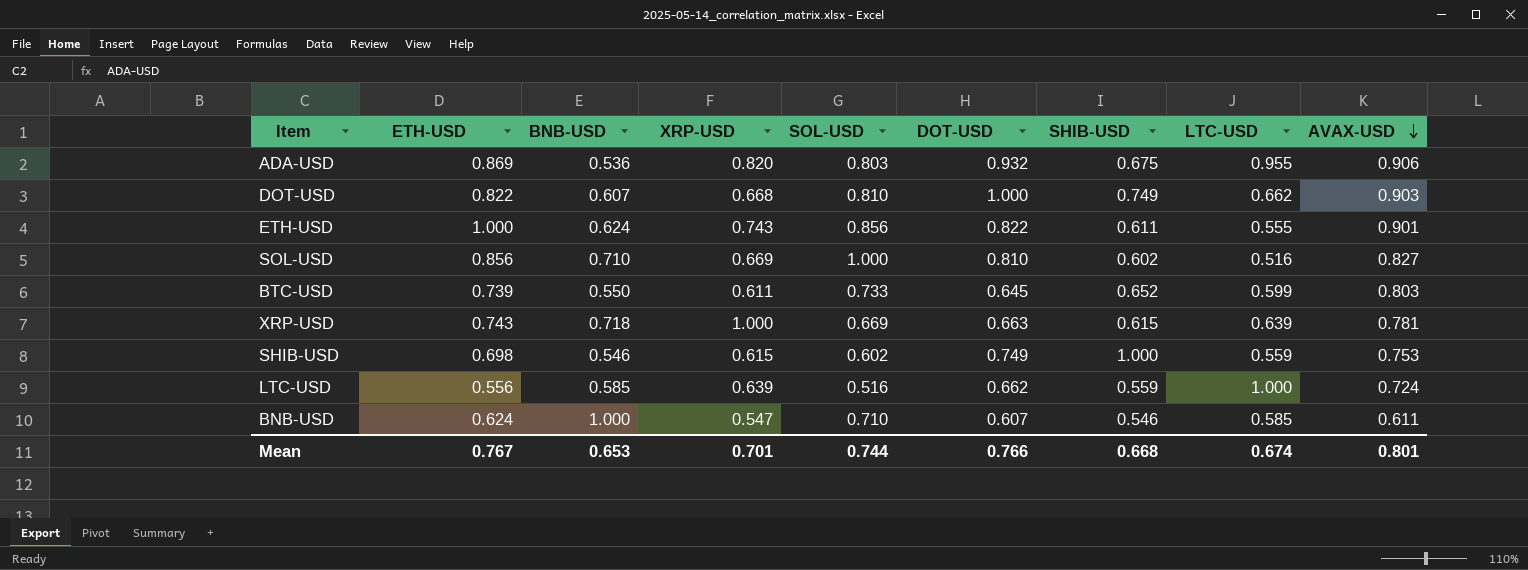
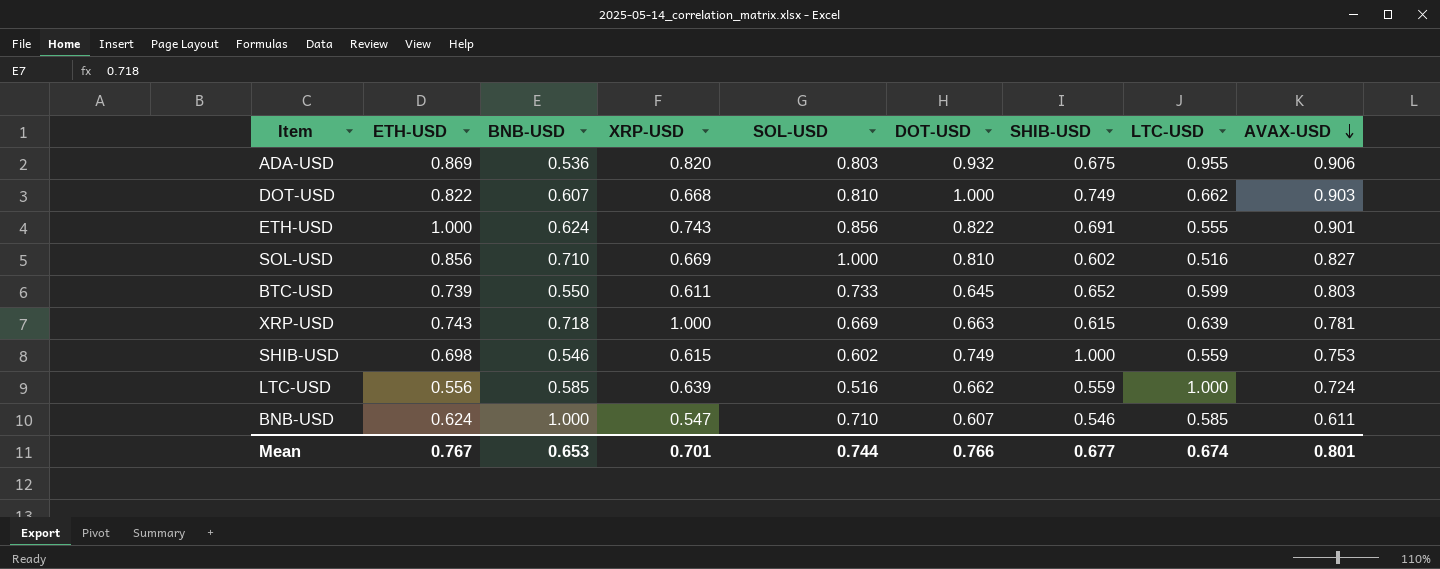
ETH-USD | SHIB-USD: 0.611 -> 0.691
Mean | SHIB-USD: 0.668 -> 0.677

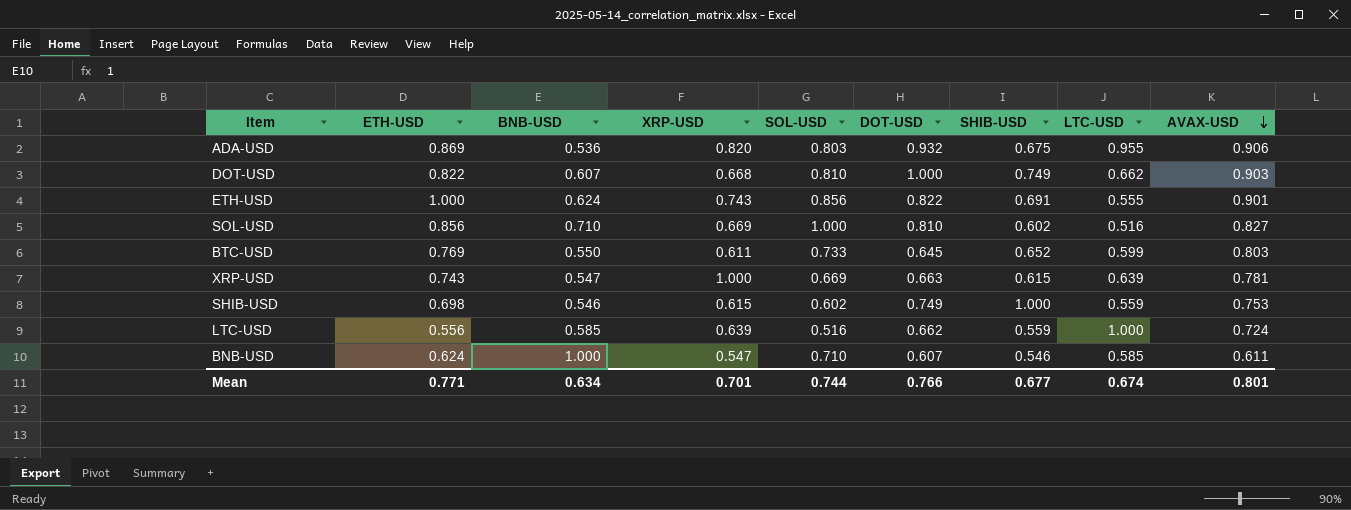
BTC-USD | ETH-USD: 0.739 -> 0.769
XRP-USD | BNB-USD: 0.718 -> 0.547
Mean | ETH-USD: 0.767 -> 0.771
Mean | BNB-USD: 0.653 -> 0.634

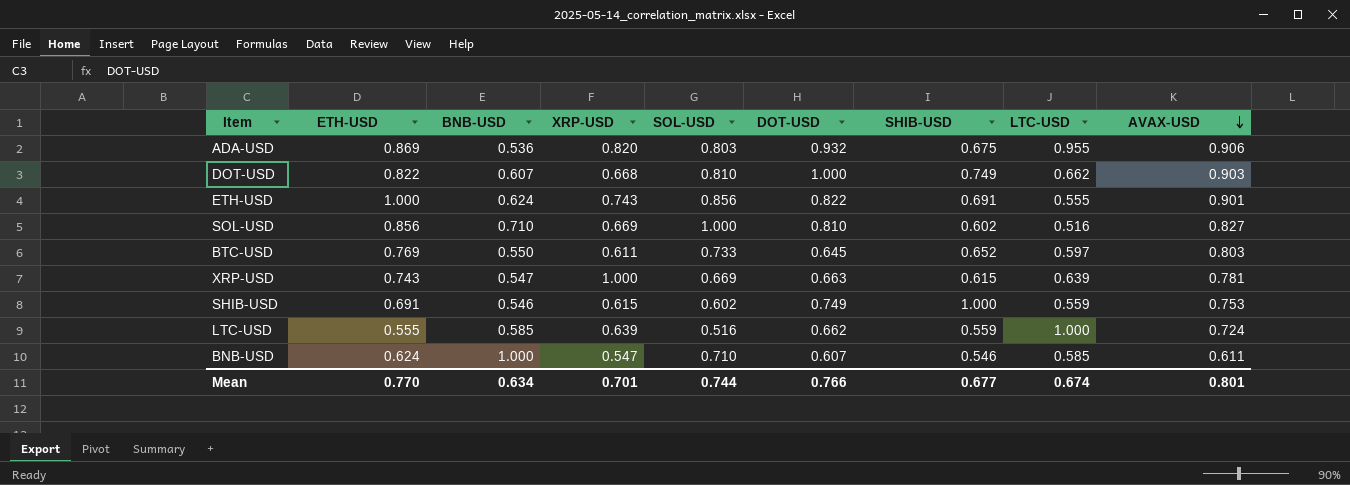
BTC-USD | LTC-USD: 0.599 -> 0.597
SHIB-USD | ETH-USD: 0.698 -> 0.691
LTC-USD | ETH-USD: 0.556 -> 0.555
Mean | ETH-USD: 0.771 -> 0.770

